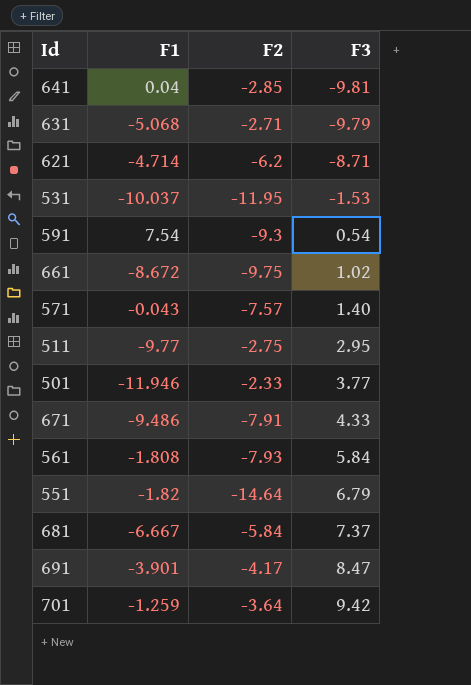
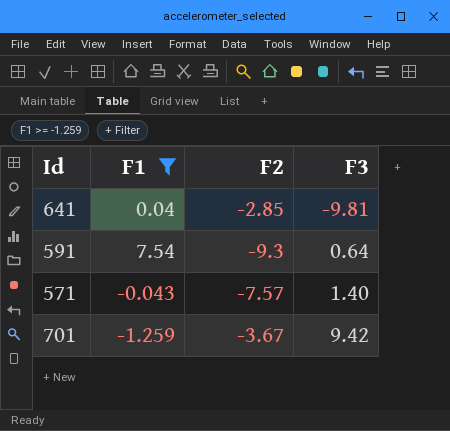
filter: none -> F1 >= -1.259
591 | F3: 0.54 -> 0.64
701 | F2: -3.64 -> -3.67

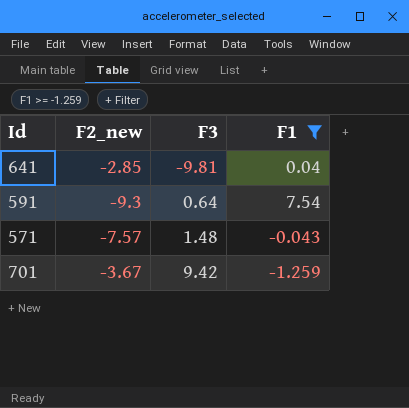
column name: F2 -> F2_new
column F1 | position: 2 -> 4
571 | F3: 1.40 -> 1.48

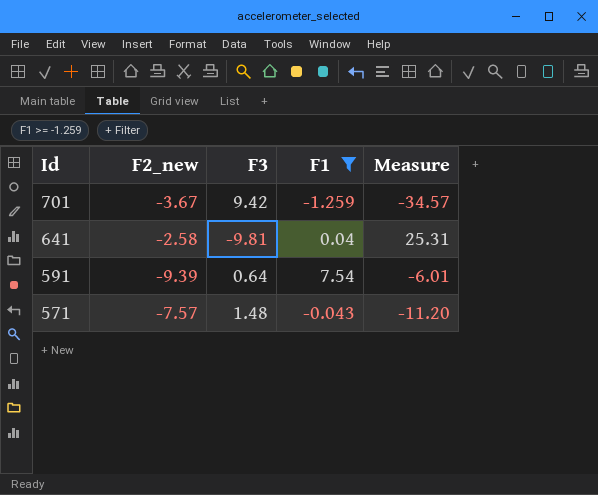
row order: F3 ascending -> Id descending
column Measure | formula: none -> [F2_new] * [F3]
641 | F2_new: -2.85 -> -2.58
591 | F2_new: -9.3 -> -9.39

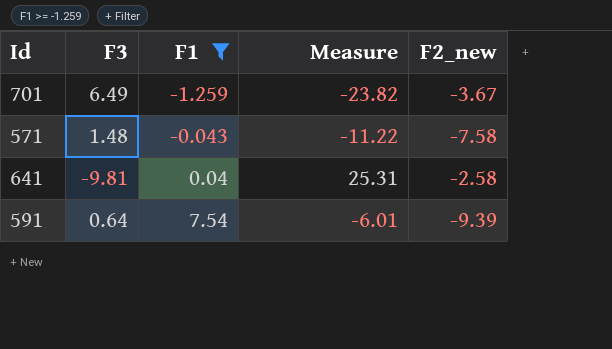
row order: Id descending -> F1 ascending
column F2_new | position: 2 -> 5
701 | F3: 9.42 -> 6.49
701 | Measure: -34.57 -> -23.82
571 | Measure: -11.20 -> -11.22
571 | F2_new: -7.57 -> -7.58

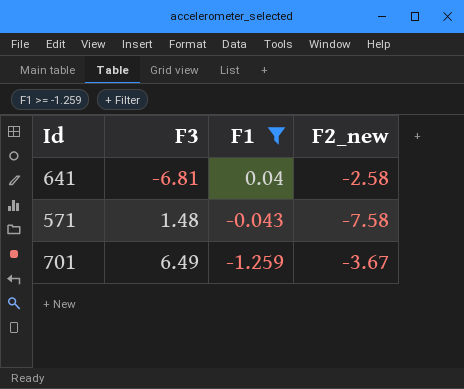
row order: F1 ascending -> F3 ascending
column Measure | formula: [F3] * [F2_new] -> none
row 591: 0.64 | 7.54 | -6.01 | -9.39 -> none
641 | F3: -9.81 -> -6.81

